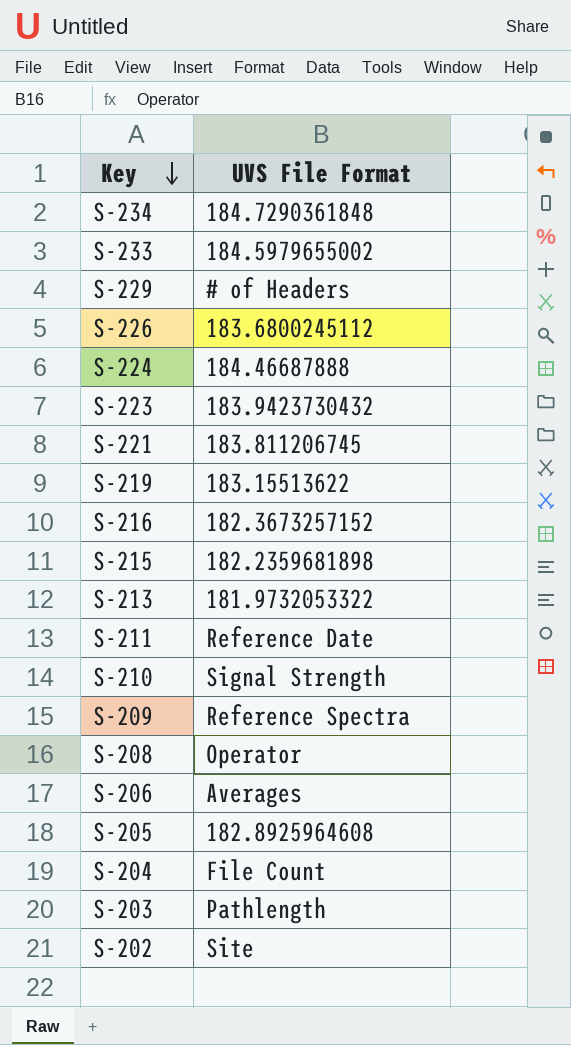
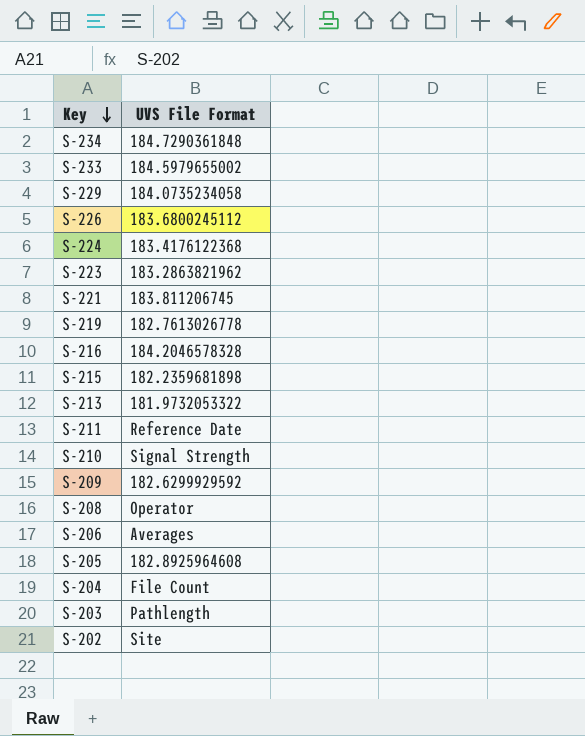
S-229 | UVS File Format: # of Headers -> 184.0735234058
S-224 | UVS File Format: 184.46687888 -> 183.4176122368
S-223 | UVS File Format: 183.9423730432 -> 183.2863821962
S-219 | UVS File Format: 183.15513622 -> 182.7613026778
S-216 | UVS File Format: 182.3673257152 -> 184.2046578328
S-209 | UVS File Format: Reference Spectra -> 182.6299929592

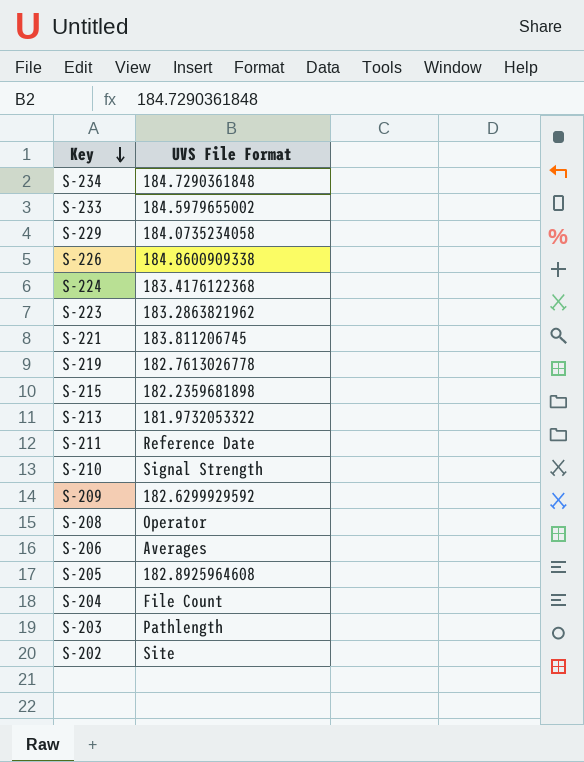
row S-216: 184.2046578328 -> none
S-226 | UVS File Format: 183.6800245112 -> 184.8600909338

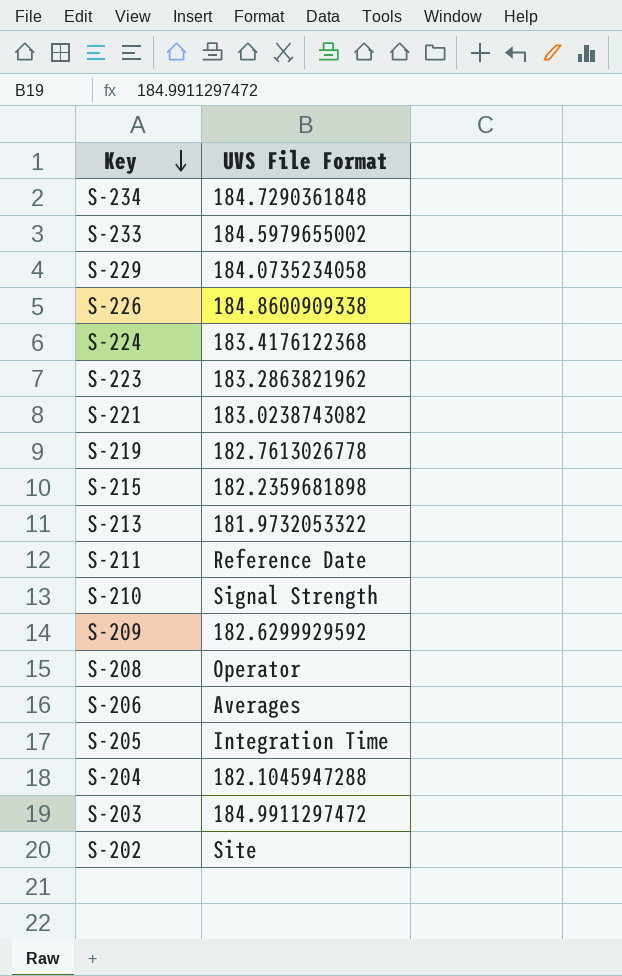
S-221 | UVS File Format: 183.811206745 -> 183.0238743082
S-205 | UVS File Format: 182.8925964608 -> Integration Time
S-204 | UVS File Format: File Count -> 182.1045947288
S-203 | UVS File Format: Pathlength -> 184.9911297472

